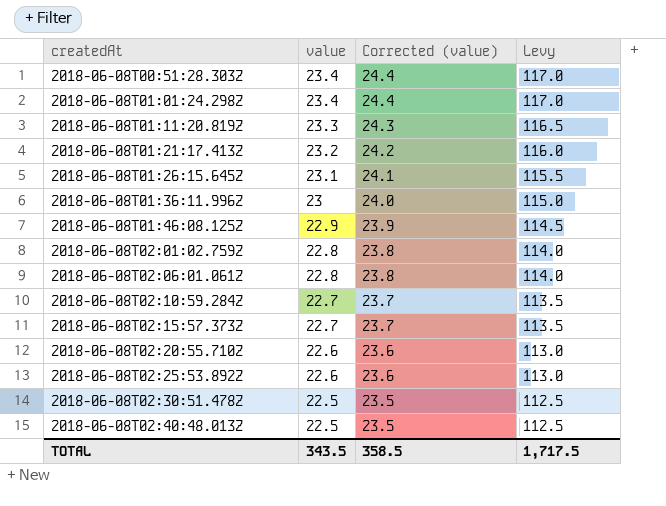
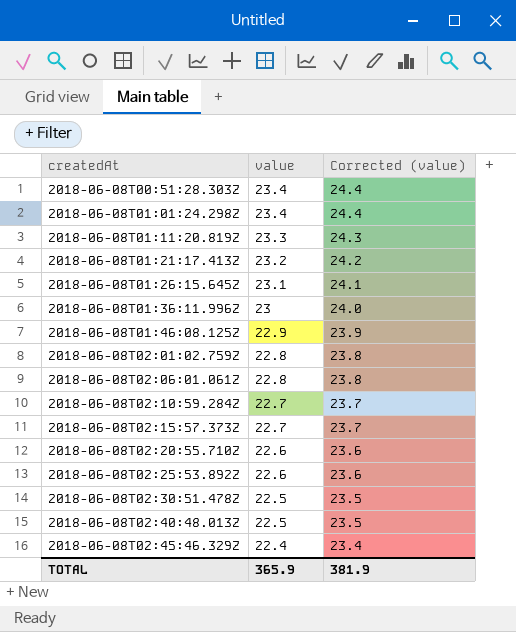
column Levy | formula: [value] * 5 -> none
row 2018-06-08T02:45:46.329Z: none -> 22.4 | 23.4
TOTAL | value: 343.5 -> 365.9
TOTAL | Corrected (value): 358.5 -> 381.9

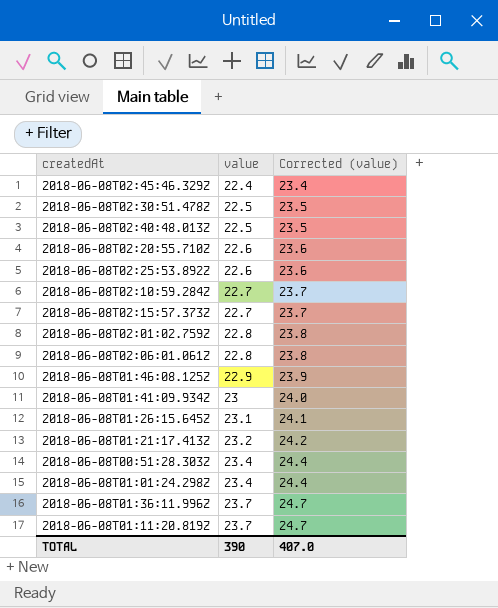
row order: createdAt ascending -> value ascending
row 2018-06-08T01:41:09.934Z: none -> 23 | 24.0
2018-06-08T01:36:11.996Z | value: 23 -> 23.7
2018-06-08T01:36:11.996Z | Corrected (value): 24.0 -> 24.7
2018-06-08T01:11:20.819Z | value: 23.3 -> 23.7
2018-06-08T01:11:20.819Z | Corrected (value): 24.3 -> 24.7
TOTAL | value: 365.9 -> 390
TOTAL | Corrected (value): 381.9 -> 407.0

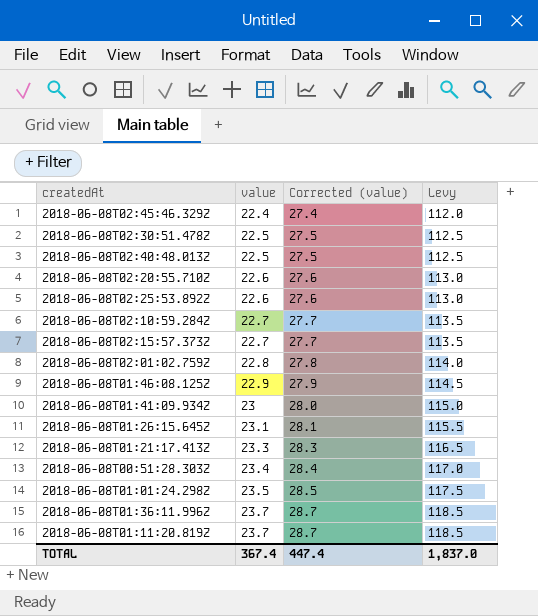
column Corrected (value) | formula: [value] + 1 -> [value] + 5
column Levy | formula: none -> [value] * 5
row 2018-06-08T02:06:01.061Z: 22.8 | 23.8 -> none
2018-06-08T01:21:17.413Z | value: 23.2 -> 23.3
2018-06-08T01:01:24.298Z | value: 23.4 -> 23.5
TOTAL | value: 390 -> 367.4
TOTAL | Corrected (value): 407.0 -> 447.4

